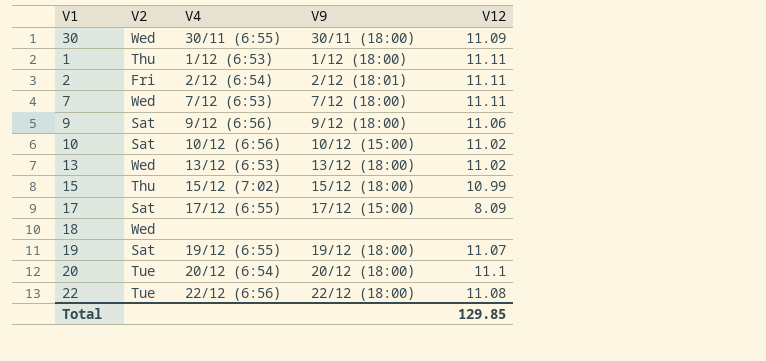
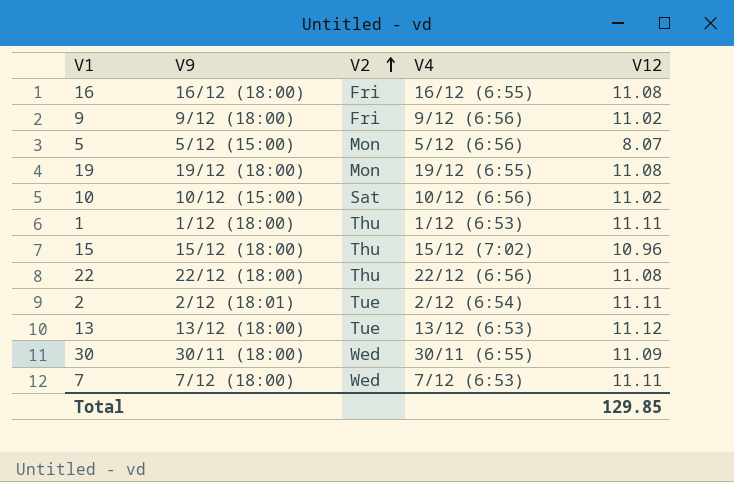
row order: none -> V2 ascending
column V9 | position: 4 -> 2
row 17: Sat | 17/12 (6:55) | 17/12 (15:00) | 8.09 -> none
row 18: Wed | none | none | none -> none
row 20: Tue | 20/12 (6:54) | 20/12 (18:00) | 11.1 -> none
row 16: none -> 16/12 (18:00) | Fri | 16/12 (6:55) | 11.08
9 | V2: Sat -> Fri
9 | V12: 11.06 -> 11.02
row 5: none -> 5/12 (15:00) | Mon | 5/12 (6:56) | 8.07
19 | V2: Sat -> Mon
19 | V12: 11.07 -> 11.08
15 | V12: 10.99 -> 10.96
22 | V2: Tue -> Thu
2 | V2: Fri -> Tue
13 | V2: Wed -> Tue
13 | V12: 11.02 -> 11.12

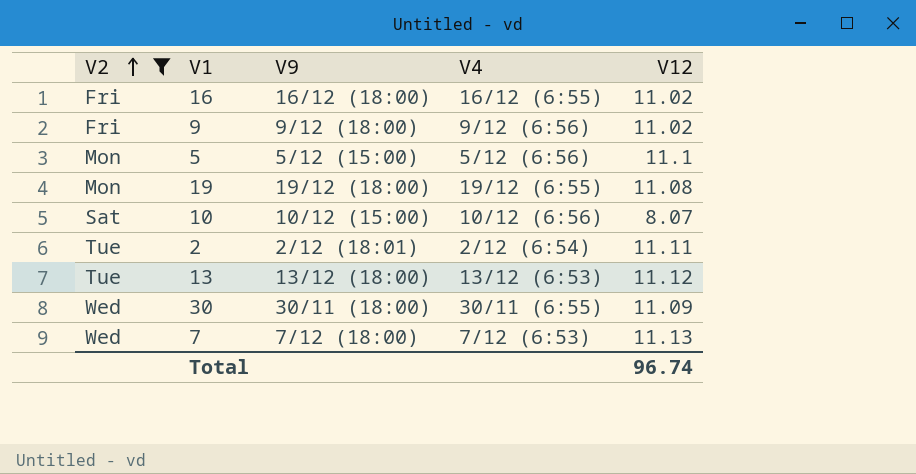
filter: none -> V2 != Thu
column V2 | position: 3 -> 1
16 | V12: 11.08 -> 11.02
5 | V12: 8.07 -> 11.1
10 | V12: 11.02 -> 8.07
7 | V12: 11.11 -> 11.13
Total | V12: 129.85 -> 96.74

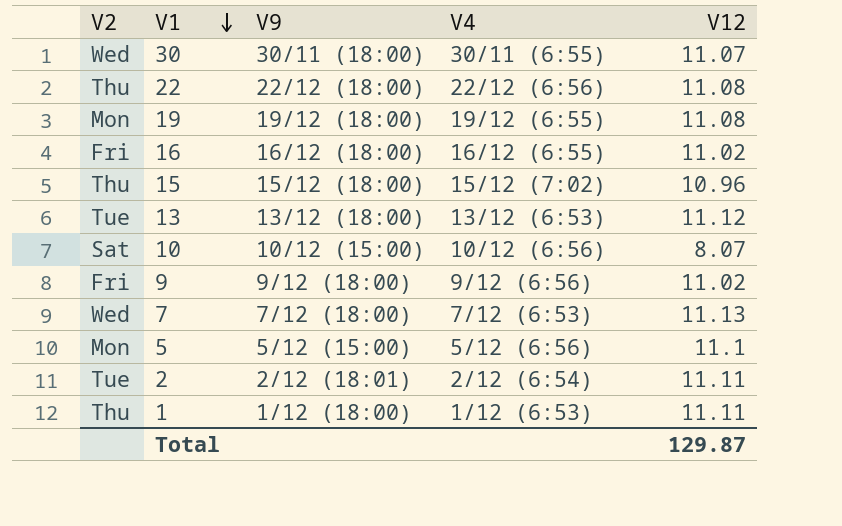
filter: V2 != Thu -> none
row order: V2 ascending -> V1 descending
30 | V12: 11.09 -> 11.07
Total | V12: 96.74 -> 129.87

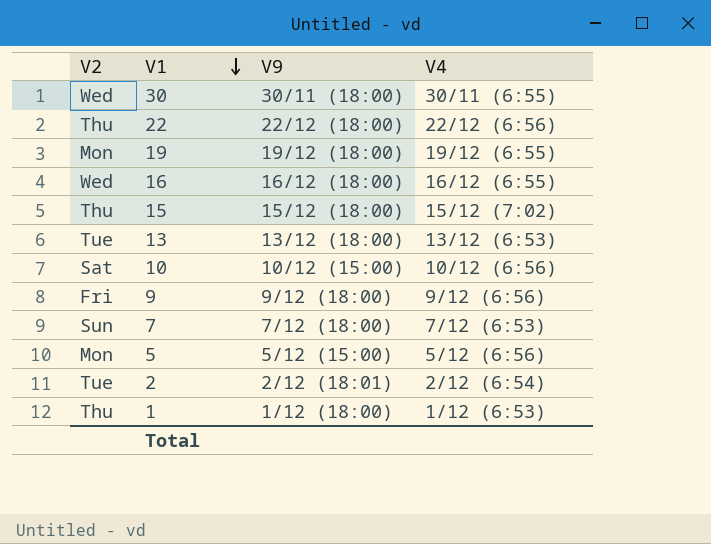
column V12 | position: 5 -> none
16 | V2: Fri -> Wed
7 | V2: Wed -> Sun

